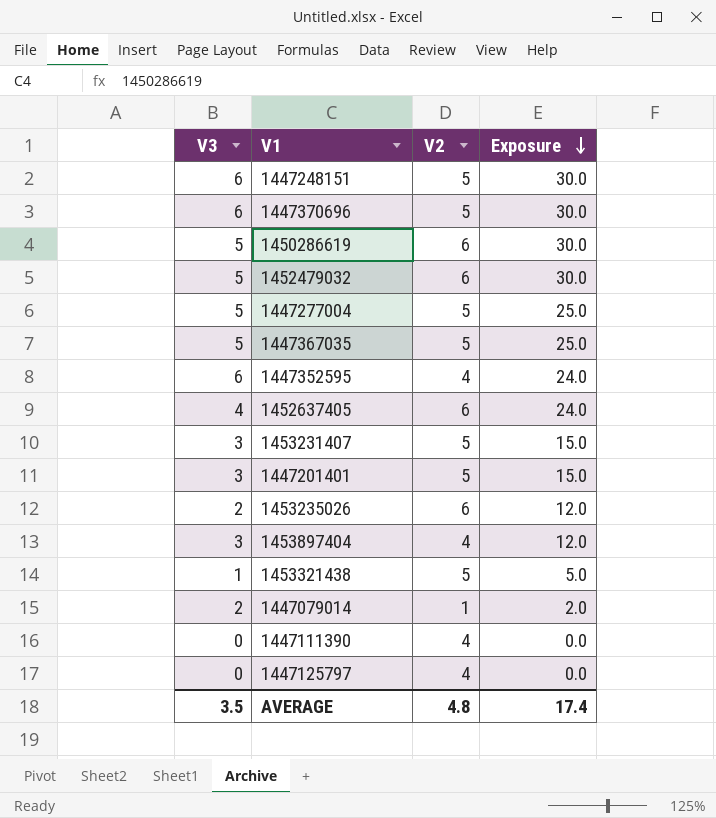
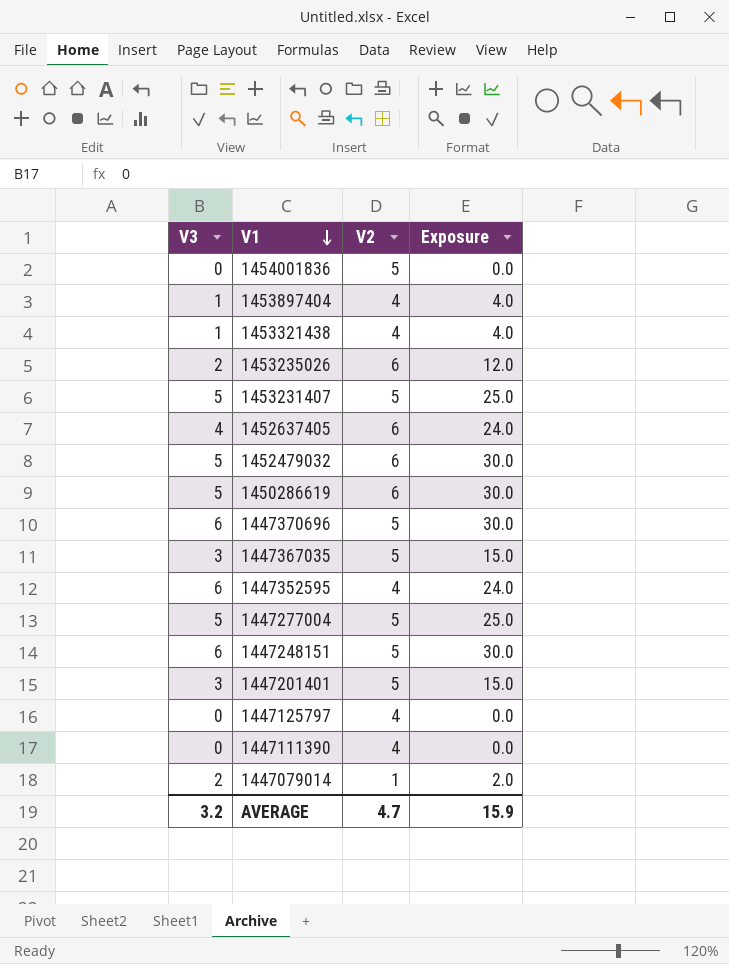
row order: Exposure descending -> V1 descending
row 1454001836: none -> 0 | 5 | 0.0
1453897404 | V3: 3 -> 1
1453897404 | Exposure: 12.0 -> 4.0
1453321438 | V2: 5 -> 4
1453321438 | Exposure: 5.0 -> 4.0
1453231407 | V3: 3 -> 5
1453231407 | Exposure: 15.0 -> 25.0
1447367035 | V3: 5 -> 3
1447367035 | Exposure: 25.0 -> 15.0
AVERAGE | V3: 3.5 -> 3.2
AVERAGE | V2: 4.8 -> 4.7
AVERAGE | Exposure: 17.4 -> 15.9

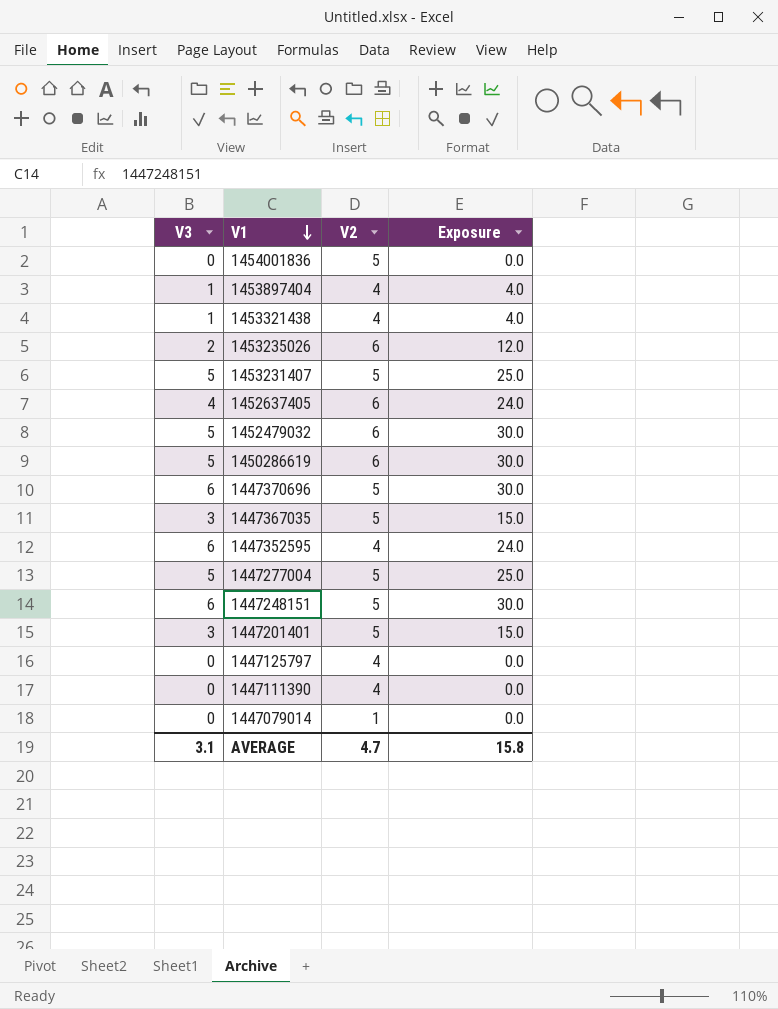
1447079014 | V3: 2 -> 0
1447079014 | Exposure: 2.0 -> 0.0
AVERAGE | V3: 3.2 -> 3.1
AVERAGE | Exposure: 15.9 -> 15.8

